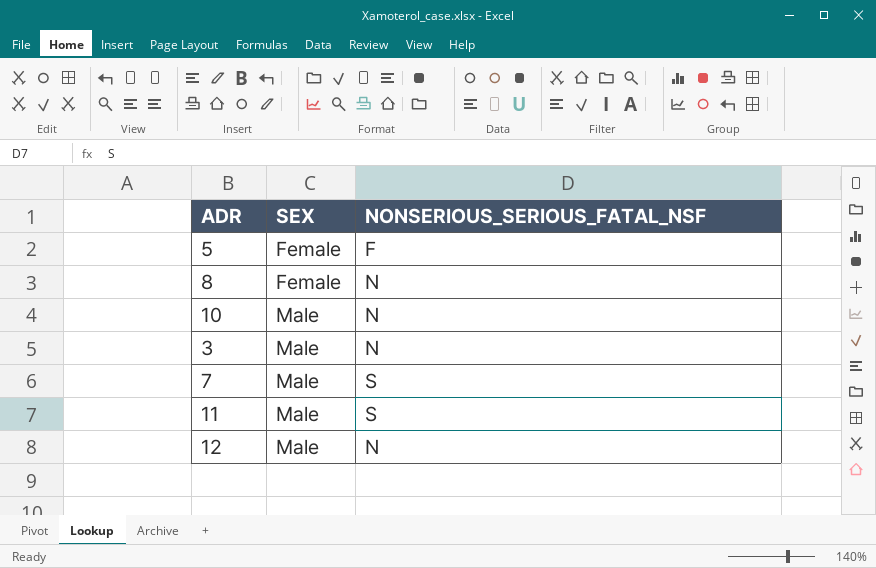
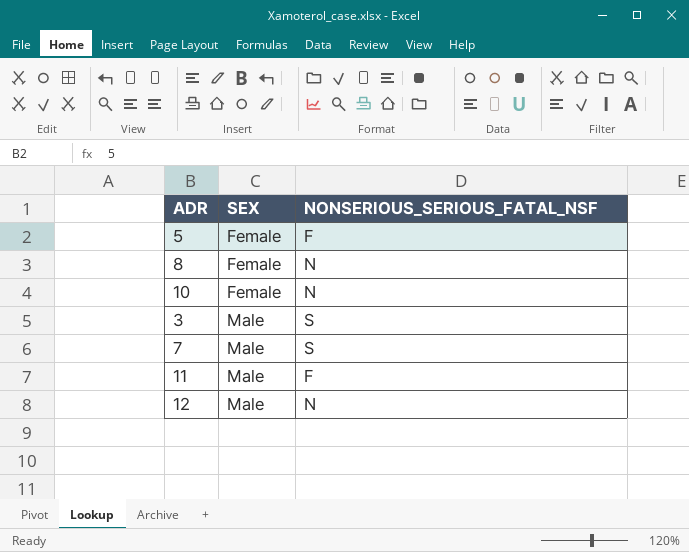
10 | SEX: Male -> Female
3 | NONSERIOUS_SERIOUS_FATAL_NSF: N -> S
11 | NONSERIOUS_SERIOUS_FATAL_NSF: S -> F

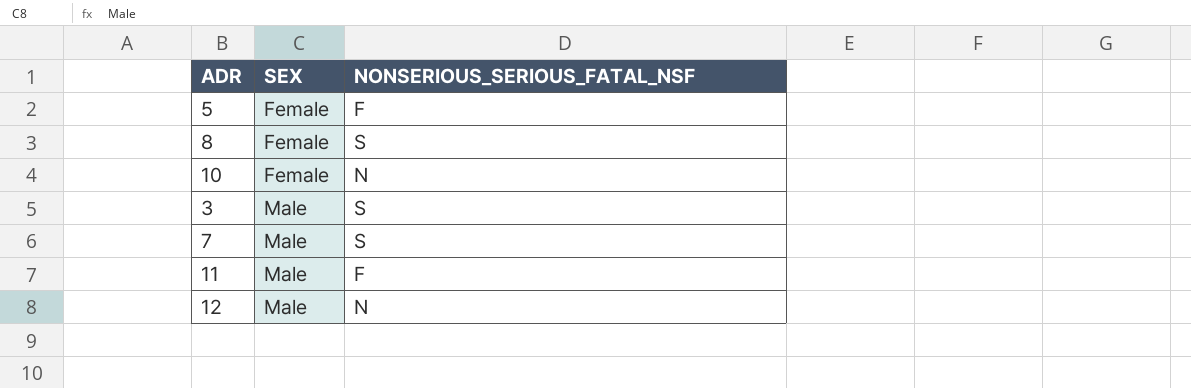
8 | NONSERIOUS_SERIOUS_FATAL_NSF: N -> S

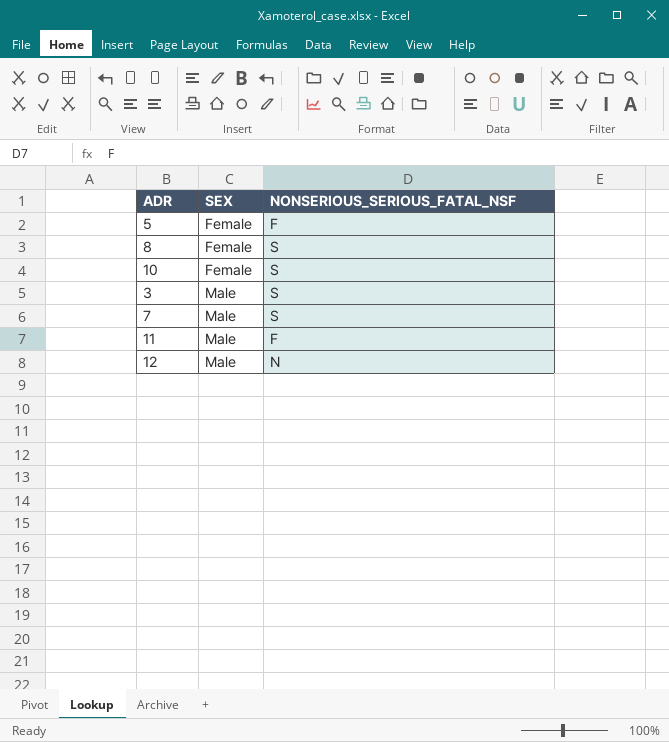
10 | NONSERIOUS_SERIOUS_FATAL_NSF: N -> S

